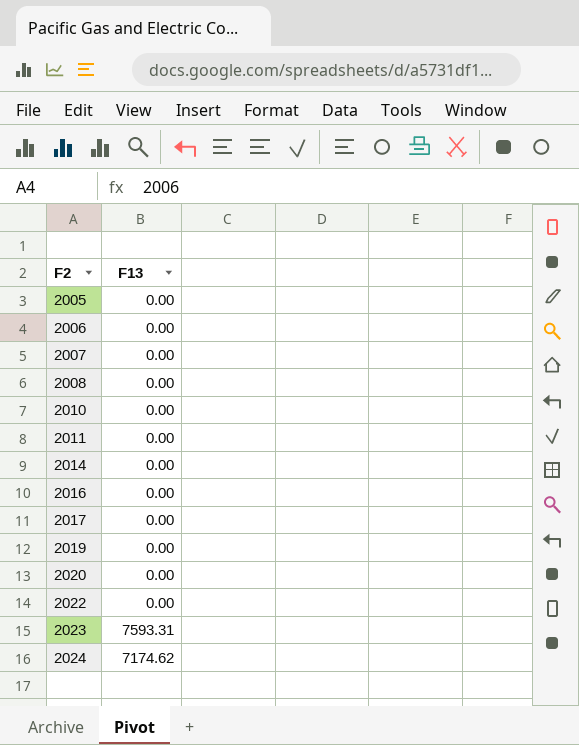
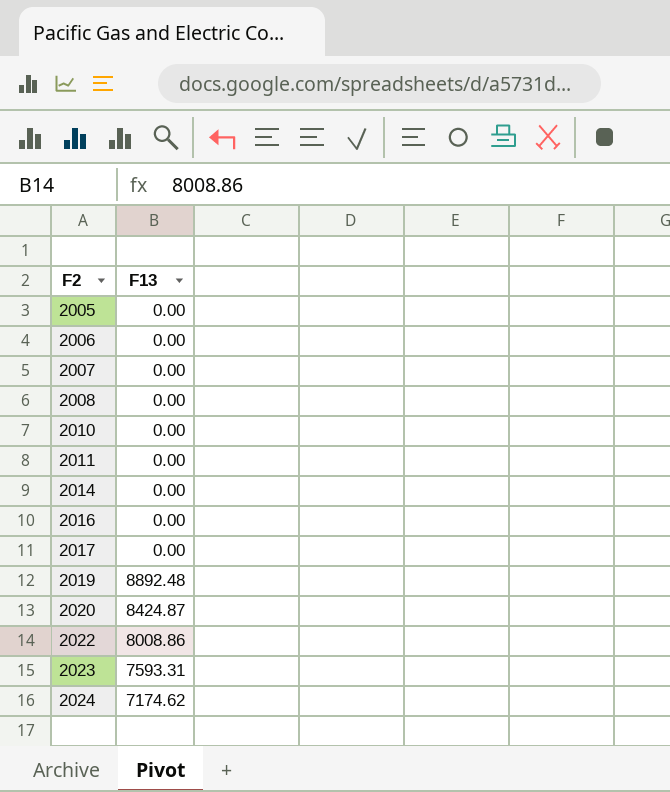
2019 | F13: 0.00 -> 8892.48
2020 | F13: 0.00 -> 8424.87
2022 | F13: 0.00 -> 8008.86

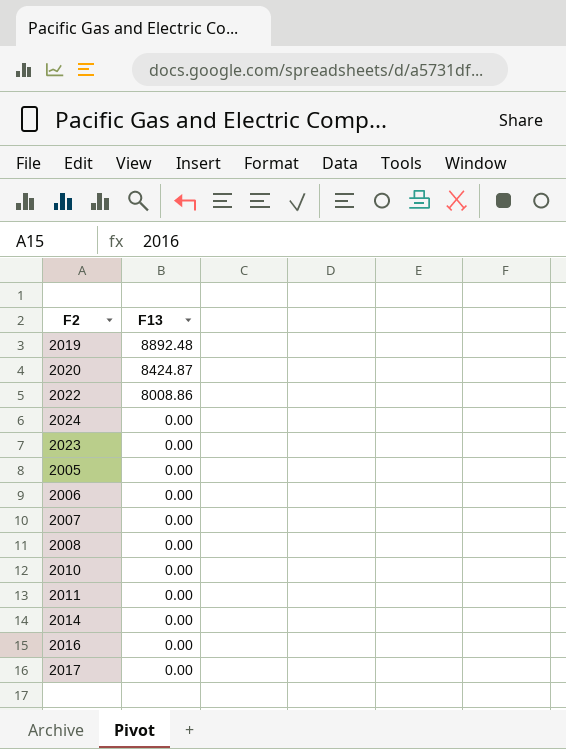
row order: F2 ascending -> F13 descending
2024 | F13: 7174.62 -> 0.00
2023 | F13: 7593.31 -> 0.00

